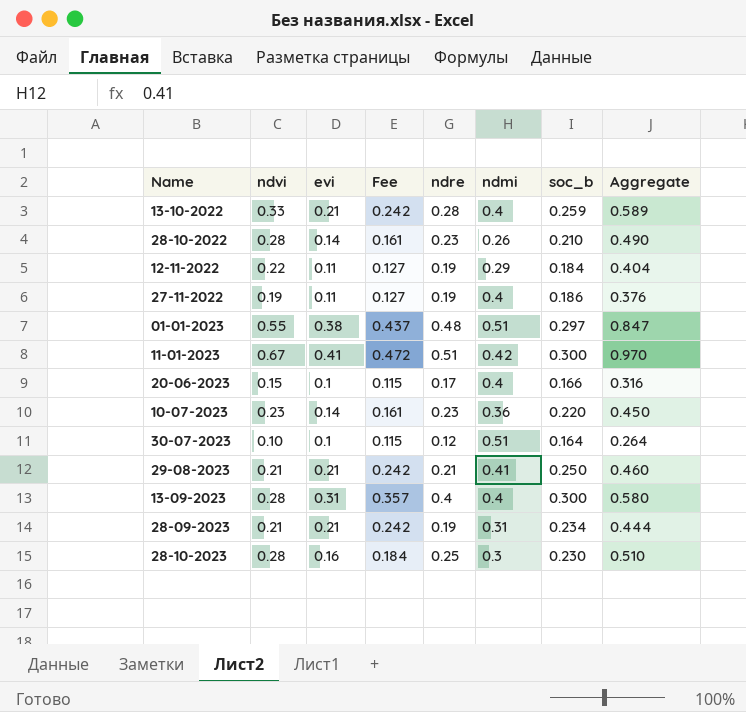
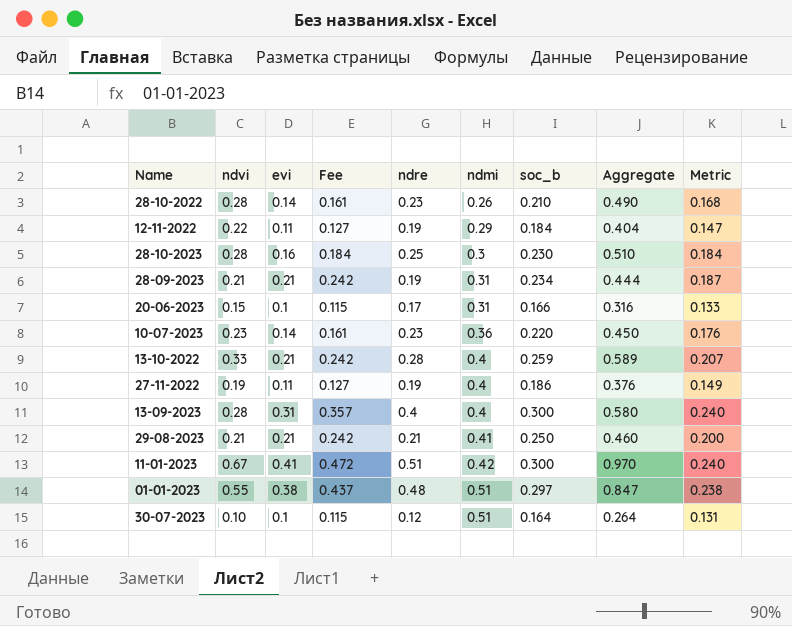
row order: Name ascending -> ndmi ascending
column Metric | formula: none -> [soc_b] * 0.8
20-06-2023 | ndmi: 0.4 -> 0.31

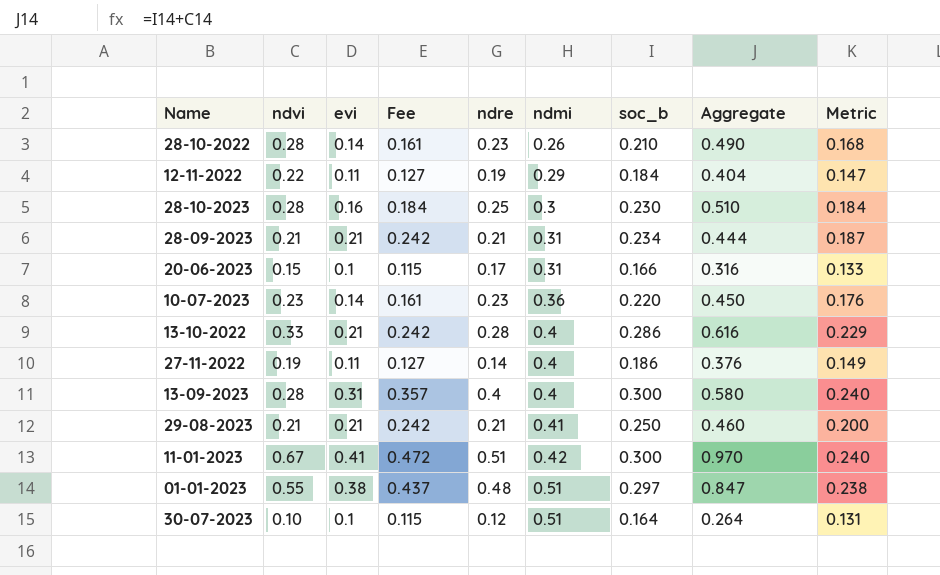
28-09-2023 | ndre: 0.19 -> 0.21
13-10-2022 | soc_b: 0.259 -> 0.286
13-10-2022 | Aggregate: 0.589 -> 0.616
13-10-2022 | Metric: 0.207 -> 0.229
27-11-2022 | ndre: 0.19 -> 0.14

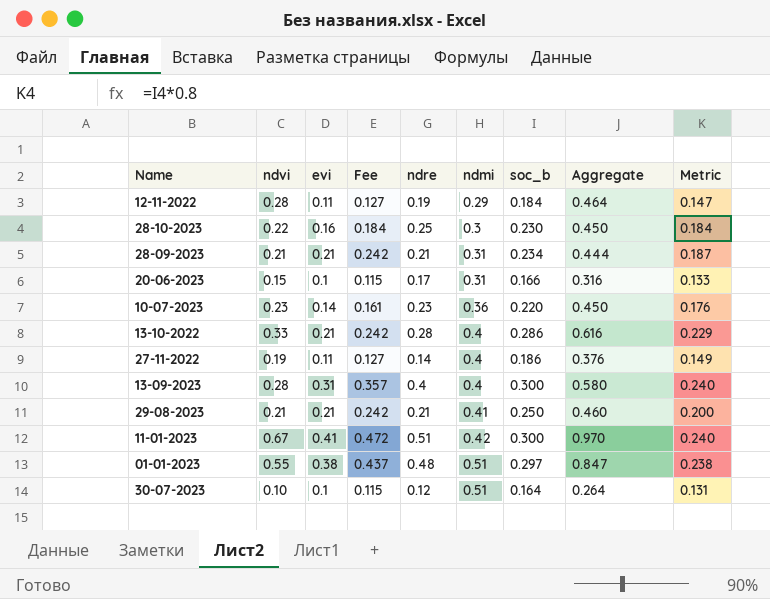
row 28-10-2022: 0.28 | 0.14 | 0.161 | 0.23 | 0.26 | 0.210 | 0.490 | 0.168 -> none
12-11-2022 | ndvi: 0.22 -> 0.28
12-11-2022 | Aggregate: 0.404 -> 0.464
28-10-2023 | ndvi: 0.28 -> 0.22
28-10-2023 | Aggregate: 0.510 -> 0.450

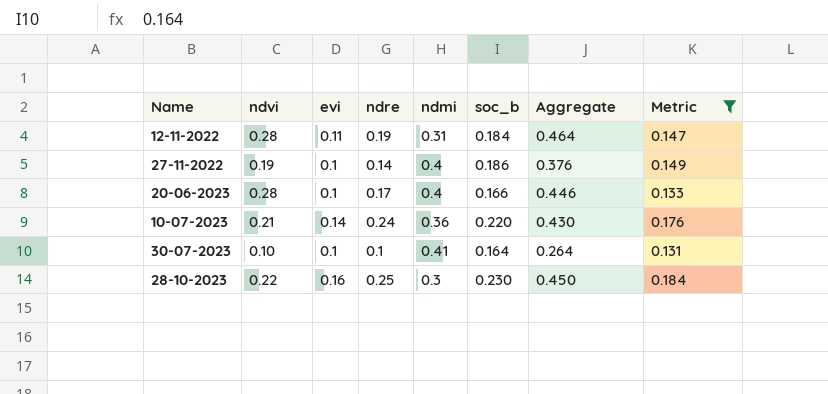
filter: none -> Metric <= 0.184
row order: ndmi ascending -> Name ascending
column Fee | formula: [evi] * 1.15 -> none
12-11-2022 | ndmi: 0.29 -> 0.31
27-11-2022 | evi: 0.11 -> 0.1
20-06-2023 | ndvi: 0.15 -> 0.28
20-06-2023 | ndmi: 0.31 -> 0.4
20-06-2023 | Aggregate: 0.316 -> 0.446
10-07-2023 | ndvi: 0.23 -> 0.21
10-07-2023 | ndre: 0.23 -> 0.24
10-07-2023 | Aggregate: 0.450 -> 0.430
30-07-2023 | ndre: 0.12 -> 0.1
30-07-2023 | ndmi: 0.51 -> 0.41

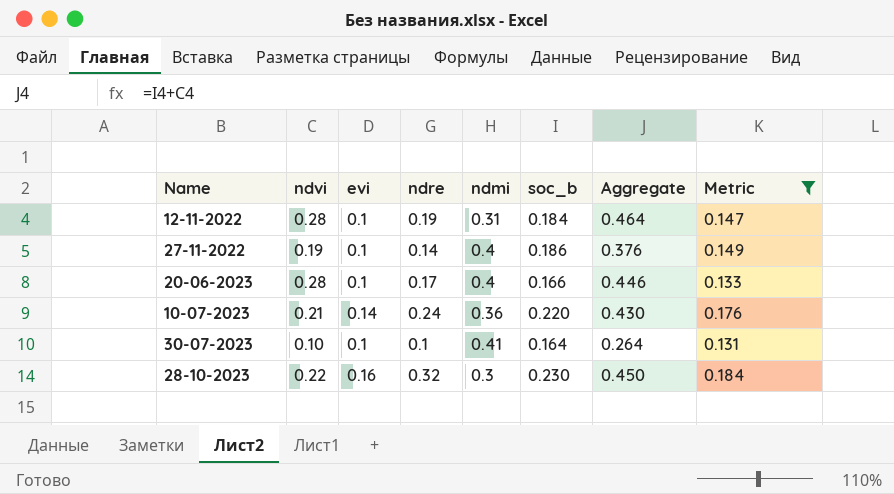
12-11-2022 | evi: 0.11 -> 0.1
28-10-2023 | ndre: 0.25 -> 0.32

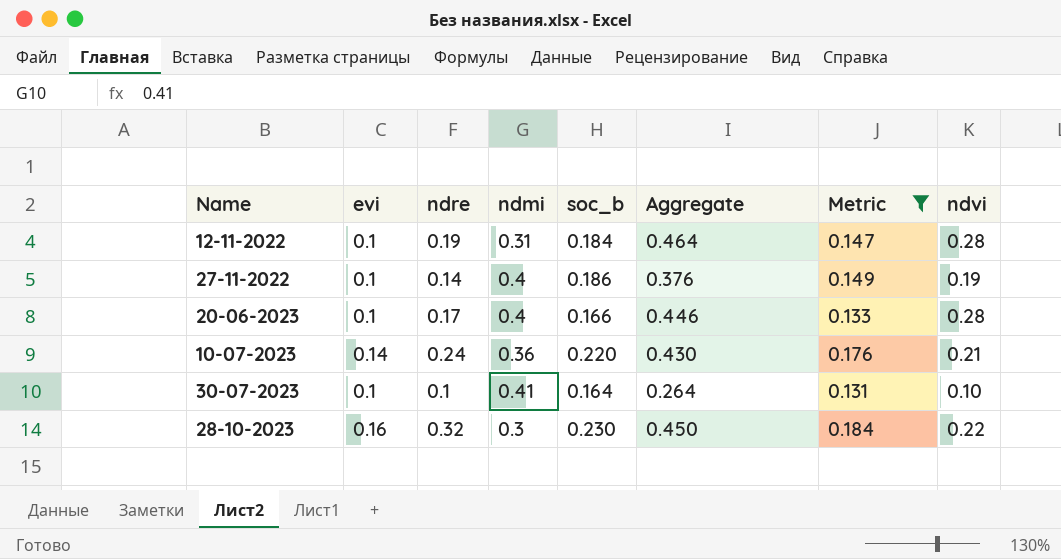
column ndvi | position: 2 -> 8

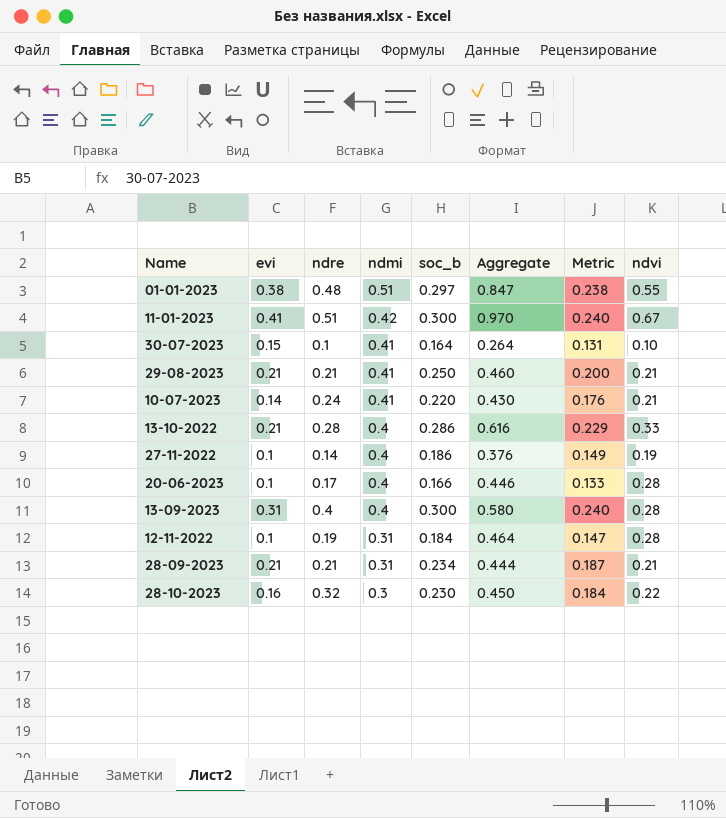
filter: Metric <= 0.184 -> none
row order: Name ascending -> ndmi descending
30-07-2023 | evi: 0.1 -> 0.15
10-07-2023 | ndmi: 0.36 -> 0.41

